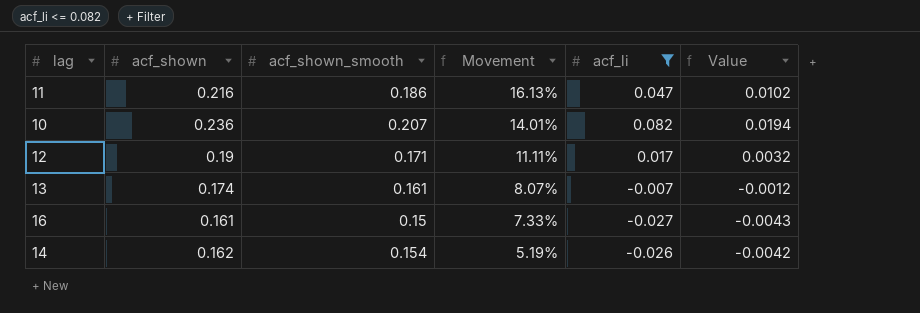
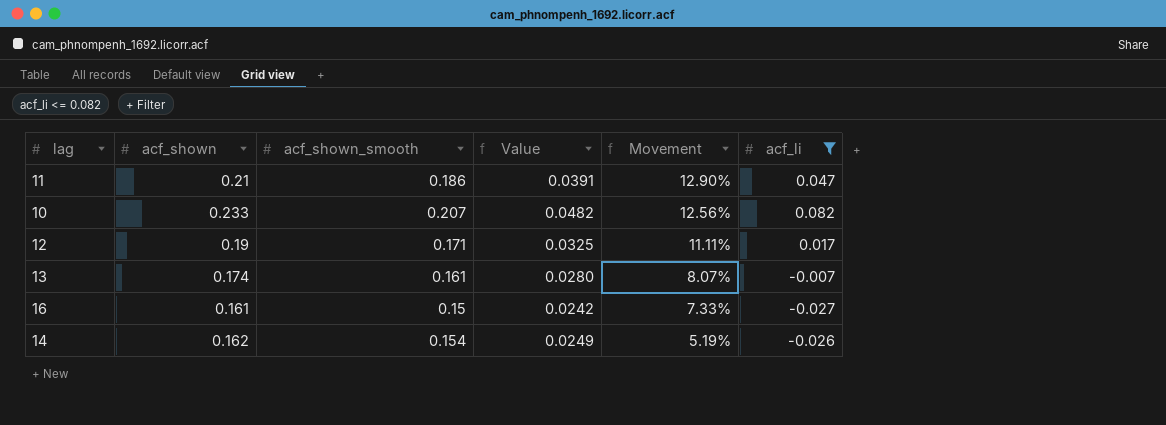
column Value | formula: [acf_shown] * [acf_li] -> [acf_shown] * [acf_shown_smooth]
column Value | position: 6 -> 4
11 | acf_shown: 0.216 -> 0.21
11 | Movement: 16.13% -> 12.90%
10 | acf_shown: 0.236 -> 0.233
10 | Movement: 14.01% -> 12.56%

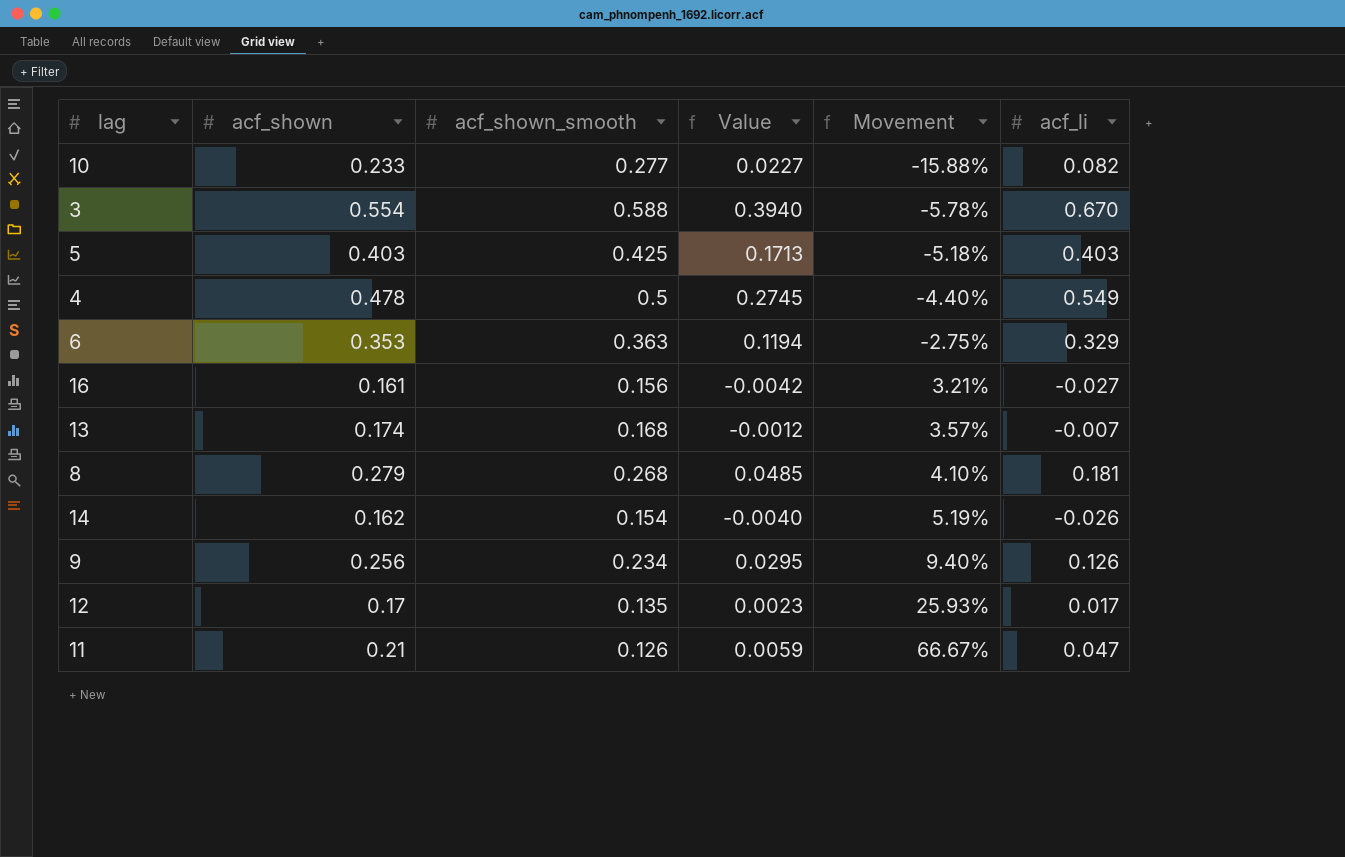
filter: acf_li <= 0.082 -> none
row order: Movement descending -> Movement ascending
column Value | formula: [acf_shown] * [acf_shown_smooth] -> [acf_shown_smooth] * [acf_li]
10 | acf_shown_smooth: 0.207 -> 0.277
10 | Movement: 12.56% -> -15.88%
16 | acf_shown_smooth: 0.15 -> 0.156
16 | Movement: 7.33% -> 3.21%
13 | acf_shown_smooth: 0.161 -> 0.168
13 | Movement: 8.07% -> 3.57%
12 | acf_shown: 0.19 -> 0.17
12 | acf_shown_smooth: 0.171 -> 0.135
12 | Movement: 11.11% -> 25.93%
11 | acf_shown_smooth: 0.186 -> 0.126
11 | Movement: 12.90% -> 66.67%

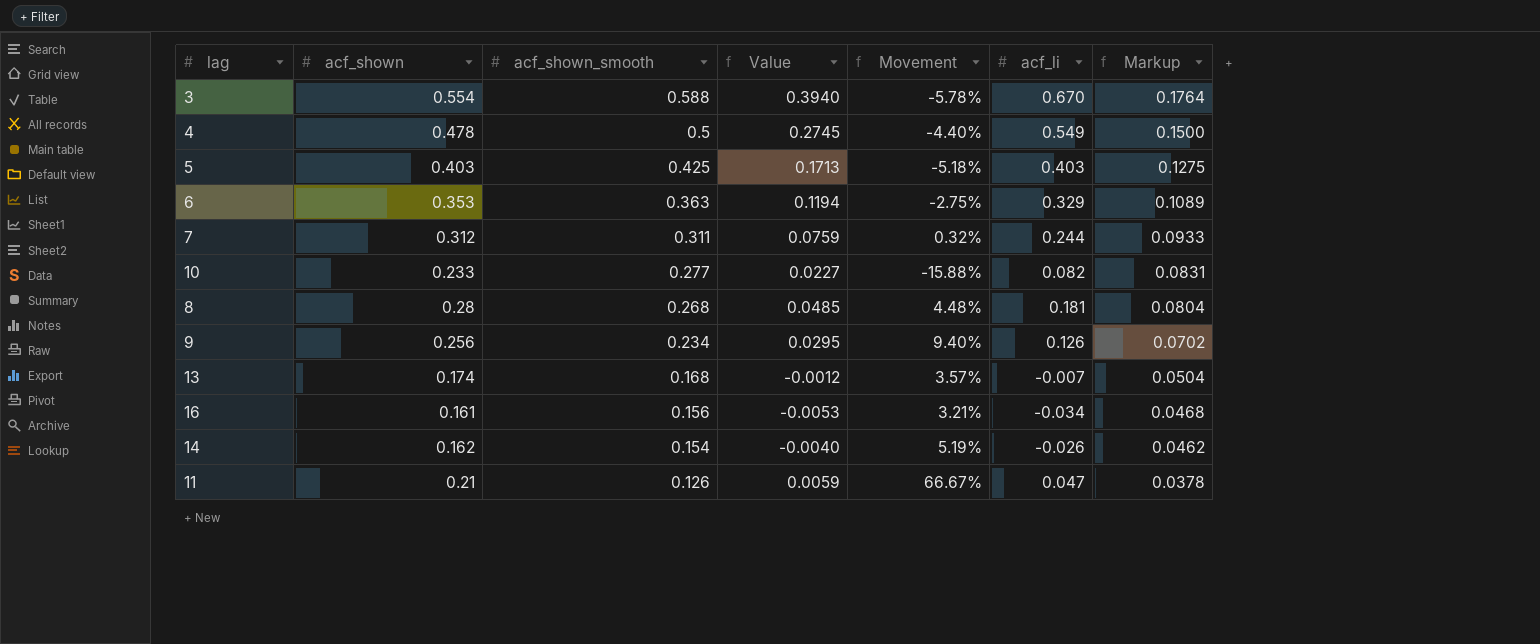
row order: Movement ascending -> acf_shown_smooth descending
column Markup | formula: none -> [acf_shown_smooth] * 0.3
row 12: 0.17 | 0.135 | 0.0023 | 25.93% | 0.017 -> none
row 7: none -> 0.312 | 0.311 | 0.0759 | 0.32% | 0.244 | 0.0933
8 | acf_shown: 0.279 -> 0.28
8 | Movement: 4.10% -> 4.48%
16 | Value: -0.0042 -> -0.0053
16 | acf_li: -0.027 -> -0.034

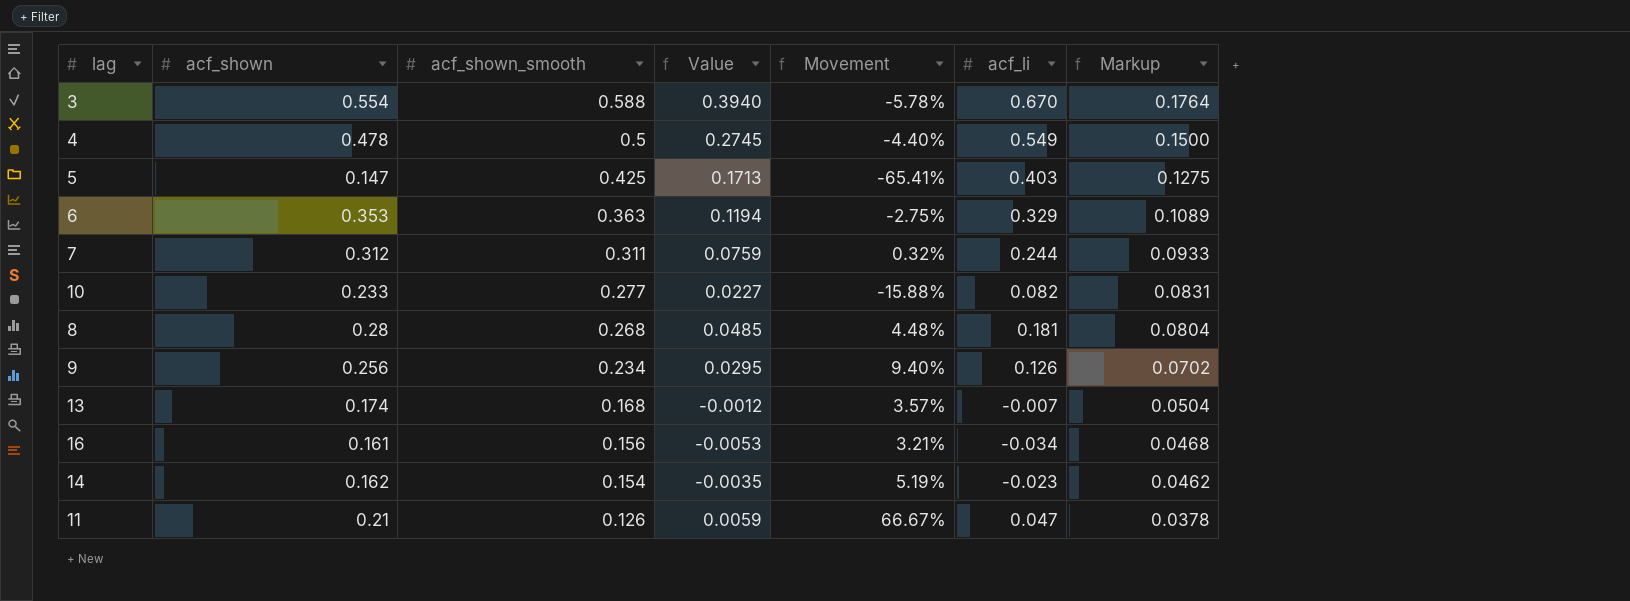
5 | acf_shown: 0.403 -> 0.147
5 | Movement: -5.18% -> -65.41%
14 | Value: -0.0040 -> -0.0035
14 | acf_li: -0.026 -> -0.023

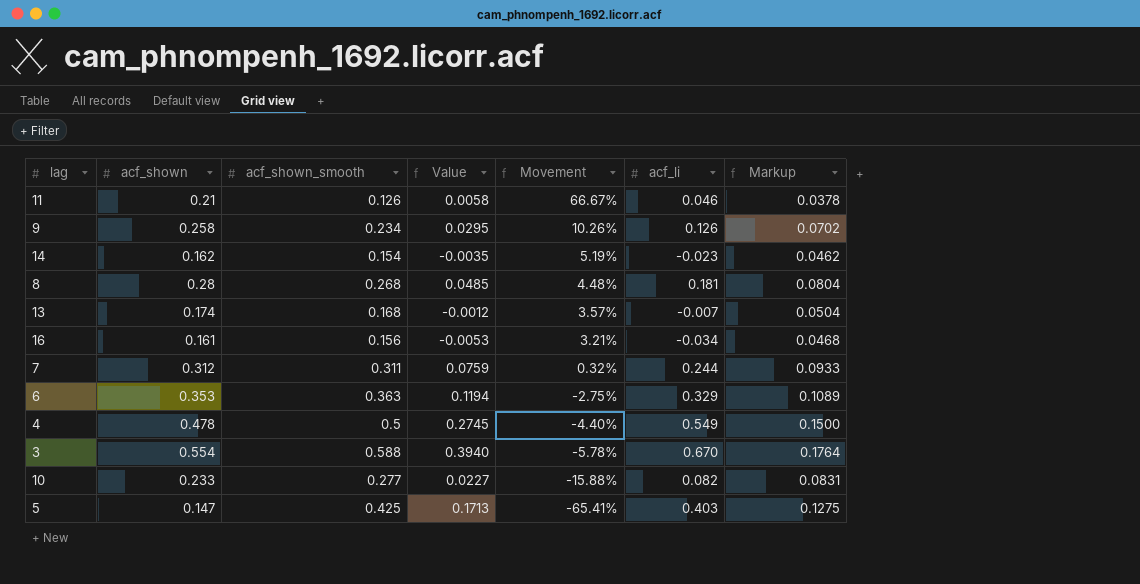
row order: acf_shown_smooth descending -> Movement descending
11 | Value: 0.0059 -> 0.0058
11 | acf_li: 0.047 -> 0.046
9 | acf_shown: 0.256 -> 0.258
9 | Movement: 9.40% -> 10.26%

